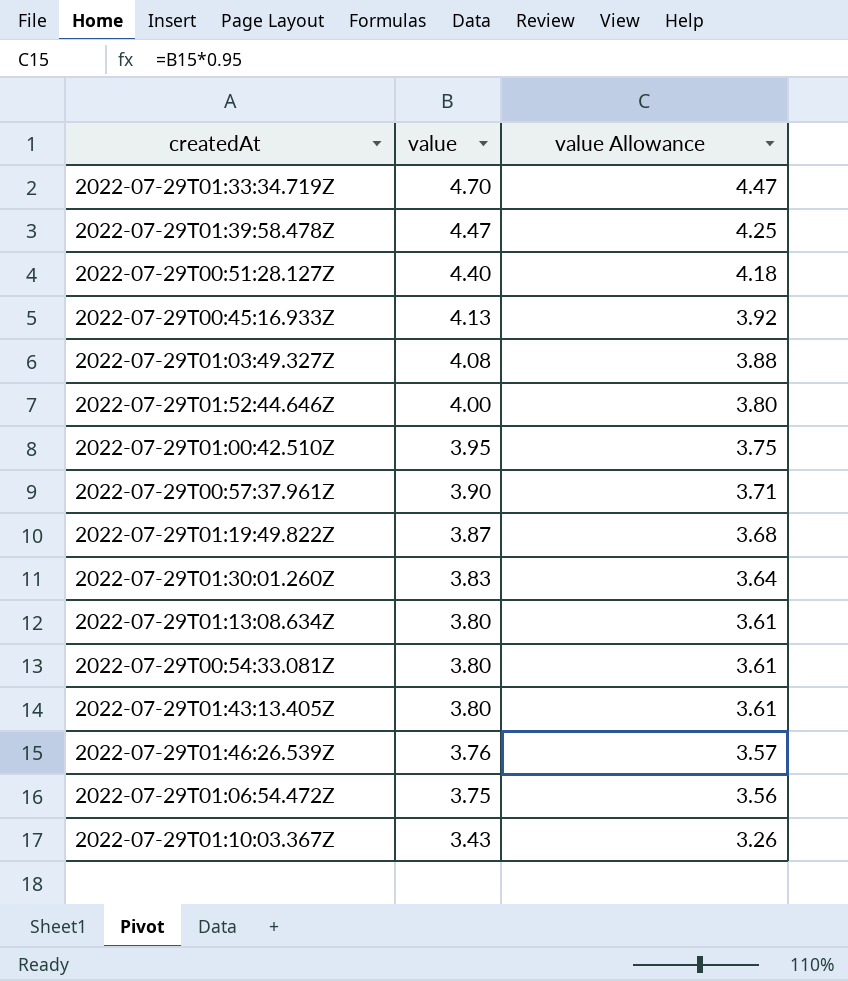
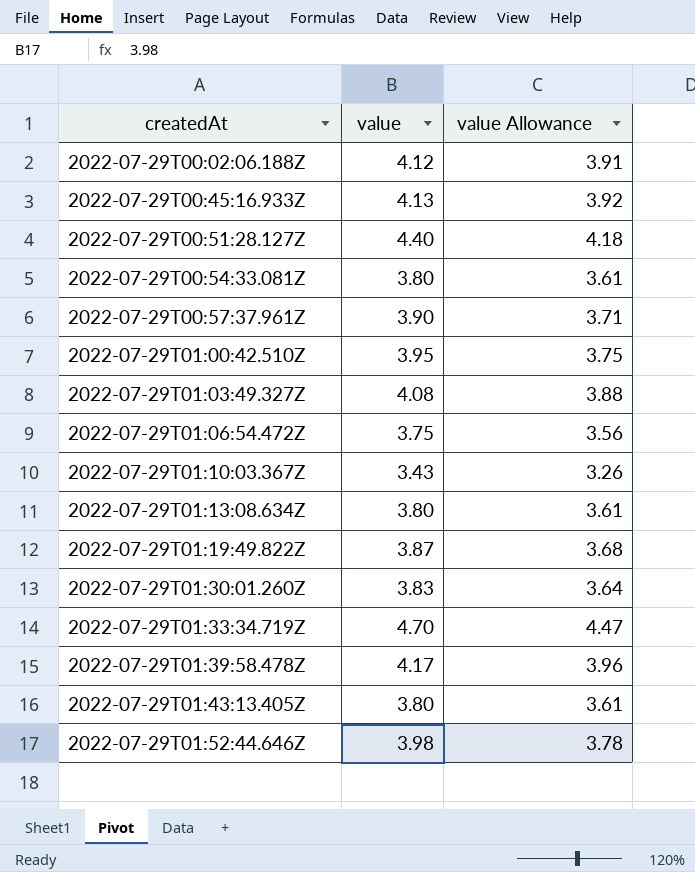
row order: value descending -> createdAt ascending
row 2022-07-29T01:46:26.539Z: 3.76 | 3.57 -> none
row 2022-07-29T00:02:06.188Z: none -> 4.12 | 3.91
2022-07-29T01:39:58.478Z | value: 4.47 -> 4.17
2022-07-29T01:39:58.478Z | value Allowance: 4.25 -> 3.96
2022-07-29T01:52:44.646Z | value: 4.00 -> 3.98
2022-07-29T01:52:44.646Z | value Allowance: 3.80 -> 3.78

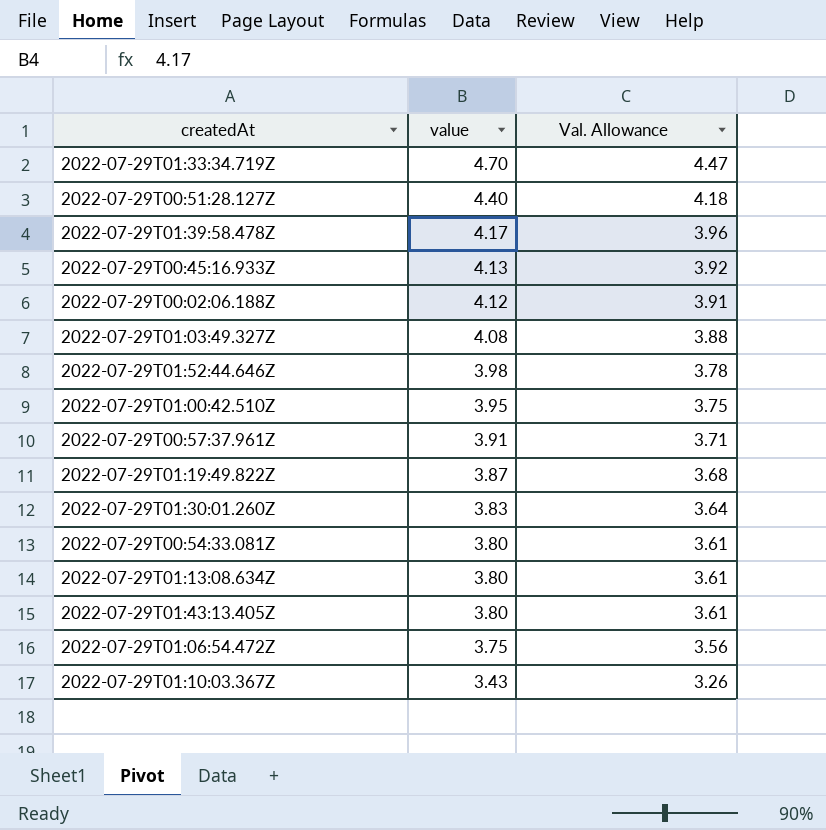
row order: createdAt ascending -> value descending
column name: value Allowance -> Val. Allowance
2022-07-29T00:57:37.961Z | value: 3.90 -> 3.91

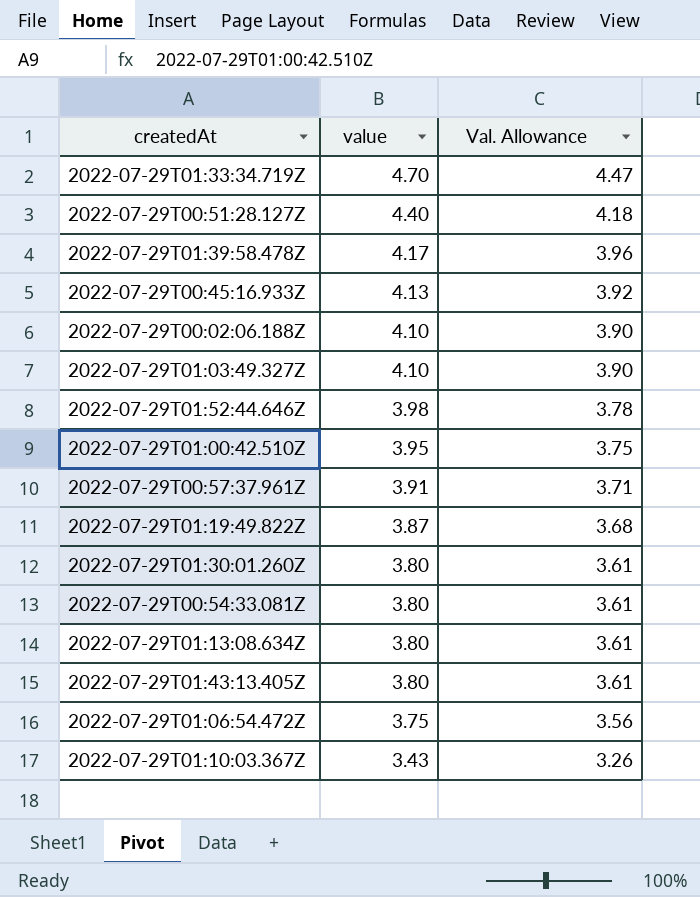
2022-07-29T00:02:06.188Z | value: 4.12 -> 4.10
2022-07-29T00:02:06.188Z | Val. Allowance: 3.91 -> 3.90
2022-07-29T01:03:49.327Z | value: 4.08 -> 4.10
2022-07-29T01:03:49.327Z | Val. Allowance: 3.88 -> 3.90
2022-07-29T01:30:01.260Z | value: 3.83 -> 3.80
2022-07-29T01:30:01.260Z | Val. Allowance: 3.64 -> 3.61

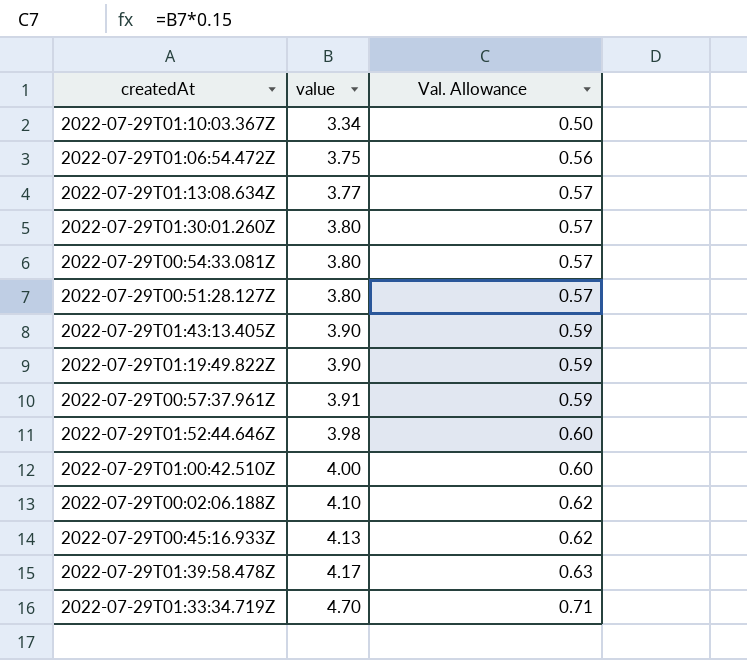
row order: value descending -> value ascending
column Val. Allowance | formula: [value] * 0.95 -> [value] * 0.15
row 2022-07-29T01:03:49.327Z: 4.10 | 3.90 -> none
2022-07-29T01:10:03.367Z | value: 3.43 -> 3.34
2022-07-29T01:13:08.634Z | value: 3.80 -> 3.77
2022-07-29T00:51:28.127Z | value: 4.40 -> 3.80
2022-07-29T01:43:13.405Z | value: 3.80 -> 3.90
2022-07-29T01:19:49.822Z | value: 3.87 -> 3.90
2022-07-29T01:00:42.510Z | value: 3.95 -> 4.00

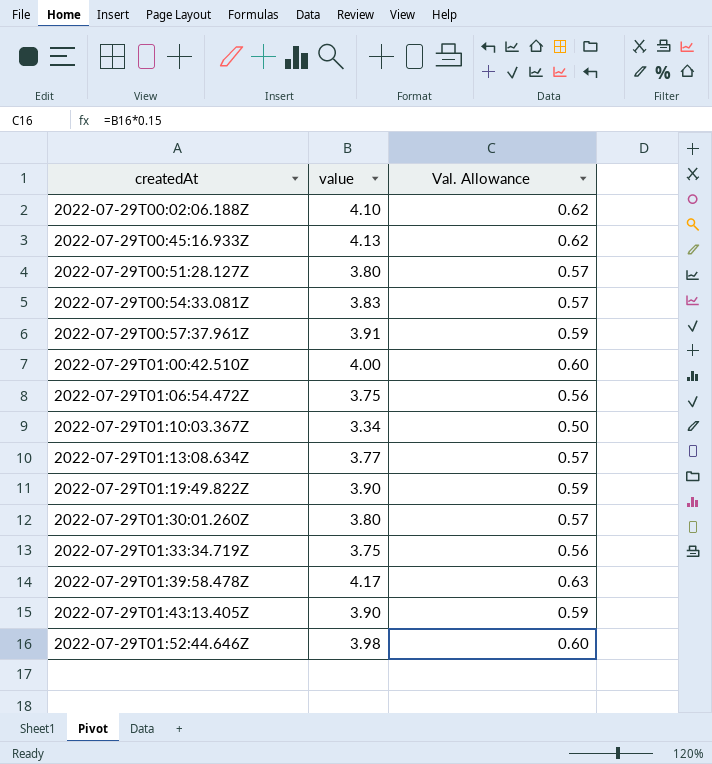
row order: value ascending -> createdAt ascending
2022-07-29T00:54:33.081Z | value: 3.80 -> 3.83
2022-07-29T01:33:34.719Z | value: 4.70 -> 3.75
2022-07-29T01:33:34.719Z | Val. Allowance: 0.71 -> 0.56

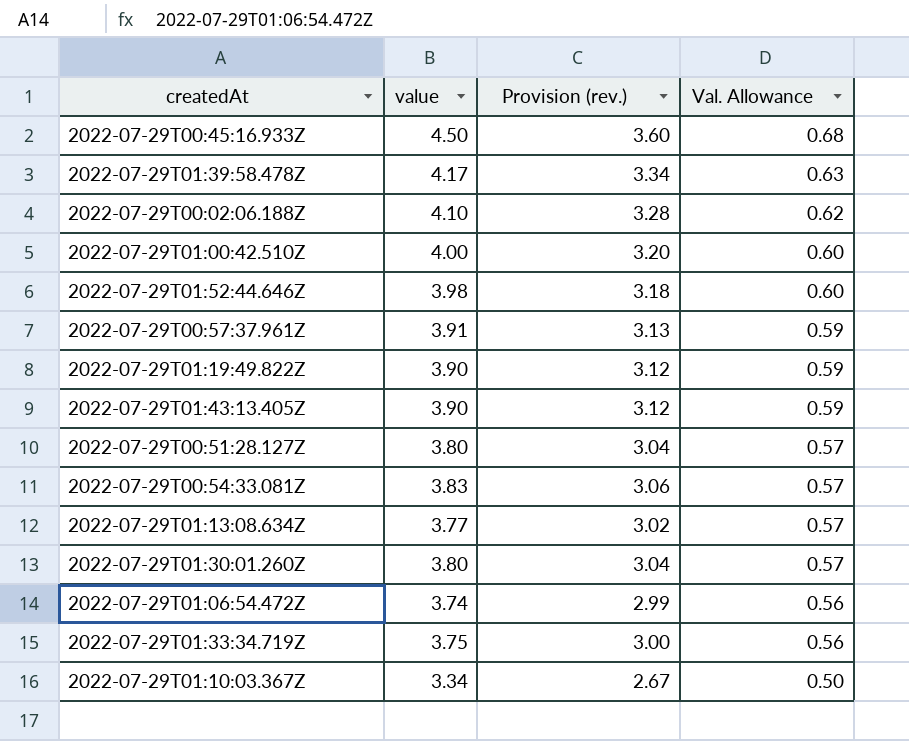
row order: createdAt ascending -> Val. Allowance descending
column Provision (rev.) | formula: none -> [value] * 0.8
2022-07-29T00:45:16.933Z | value: 4.13 -> 4.50
2022-07-29T00:45:16.933Z | Val. Allowance: 0.62 -> 0.68
2022-07-29T01:06:54.472Z | value: 3.75 -> 3.74

